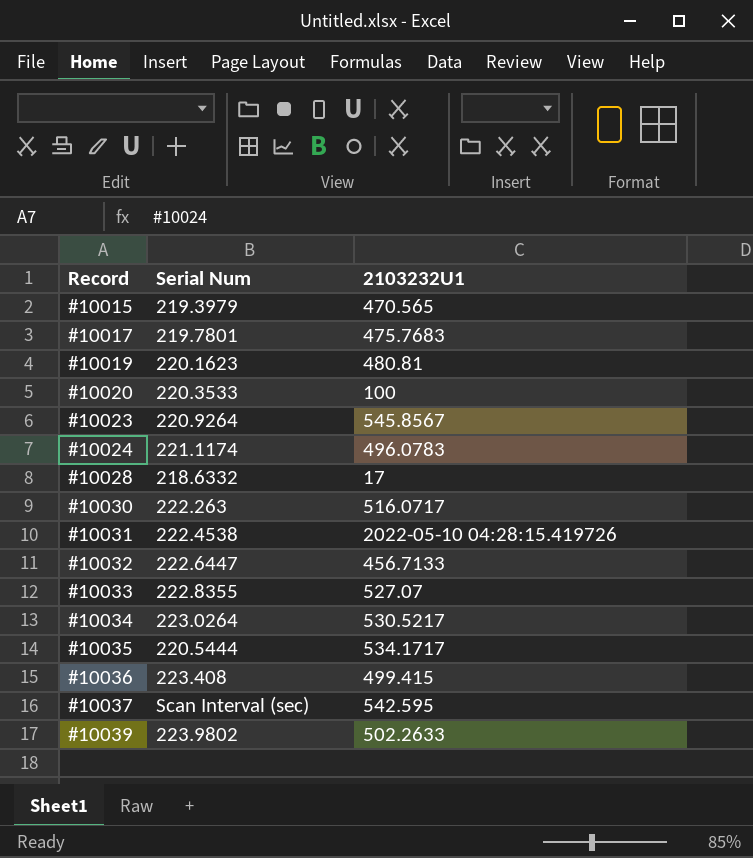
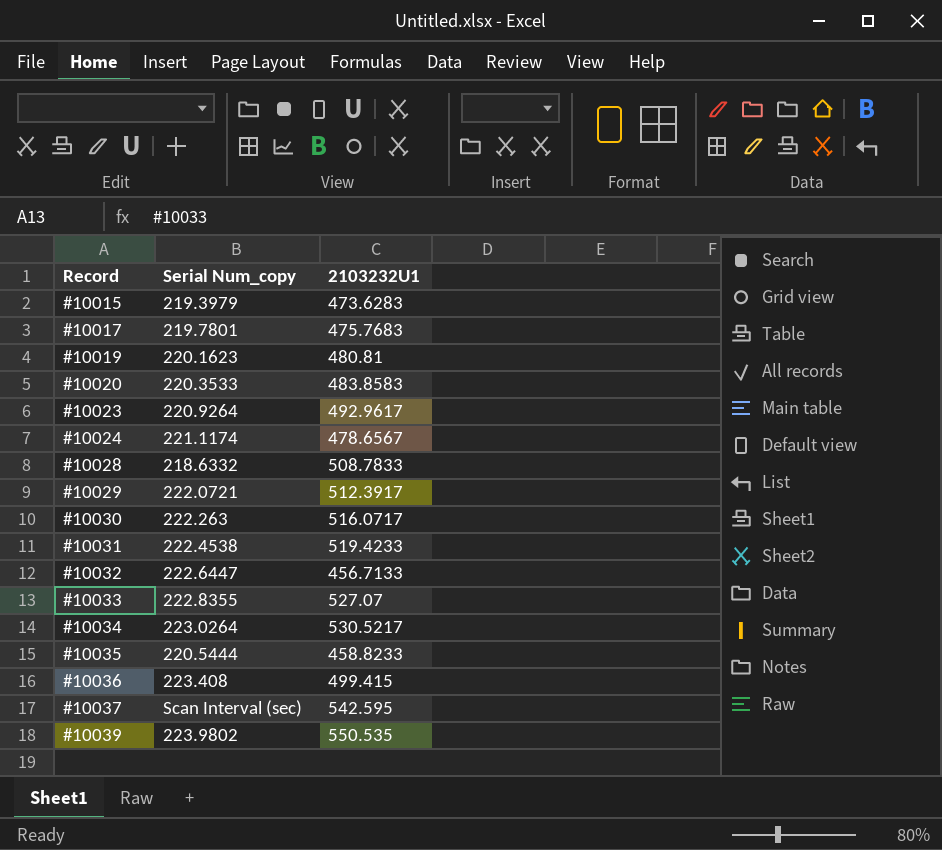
column name: Serial Num -> Serial Num_copy
#10015 | 2103232U1: 470.565 -> 473.6283
#10020 | 2103232U1: 100 -> 483.8583
#10023 | 2103232U1: 545.8567 -> 492.9617
#10024 | 2103232U1: 496.0783 -> 478.6567
#10028 | 2103232U1: 17 -> 508.7833
row #10029: none -> 222.0721 | 512.3917
#10031 | 2103232U1: 2022-05-10 04:28:15.419726 -> 519.4233
#10035 | 2103232U1: 534.1717 -> 458.8233
#10039 | 2103232U1: 502.2633 -> 550.535

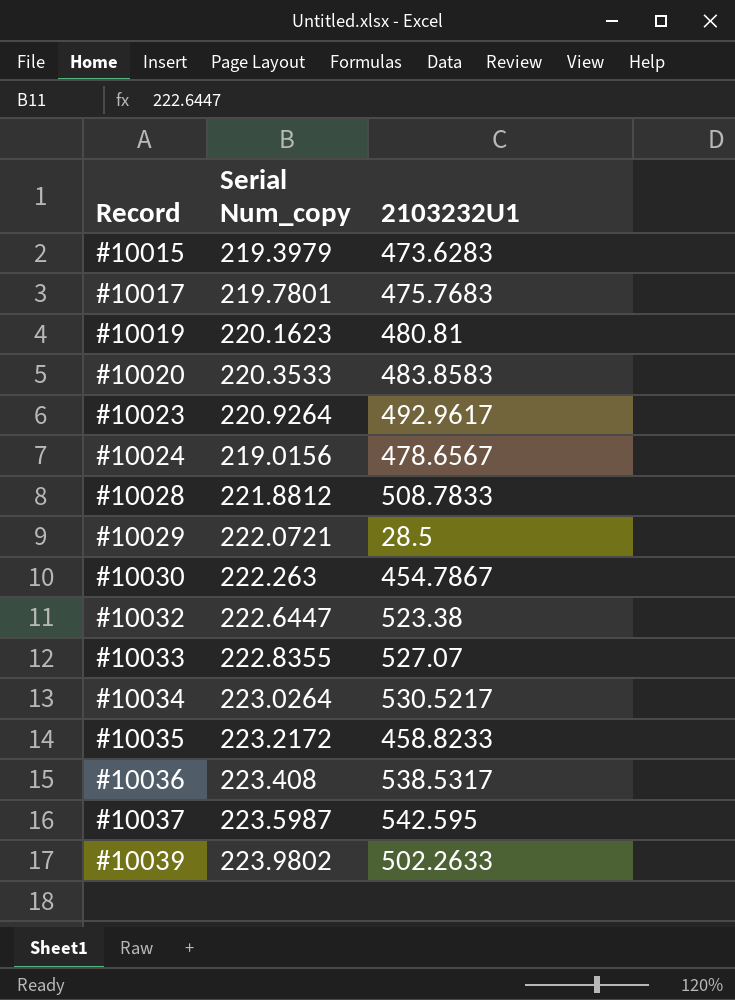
row #10031: 222.4538 | 519.4233 -> none
#10024 | Serial Num_copy: 221.1174 -> 219.0156
#10028 | Serial Num_copy: 218.6332 -> 221.8812
#10029 | 2103232U1: 512.3917 -> 28.5
#10030 | 2103232U1: 516.0717 -> 454.7867
#10032 | 2103232U1: 456.7133 -> 523.38
#10035 | Serial Num_copy: 220.5444 -> 223.2172
#10036 | 2103232U1: 499.415 -> 538.5317
#10037 | Serial Num_copy: Scan Interval (sec) -> 223.5987
#10039 | 2103232U1: 550.535 -> 502.2633

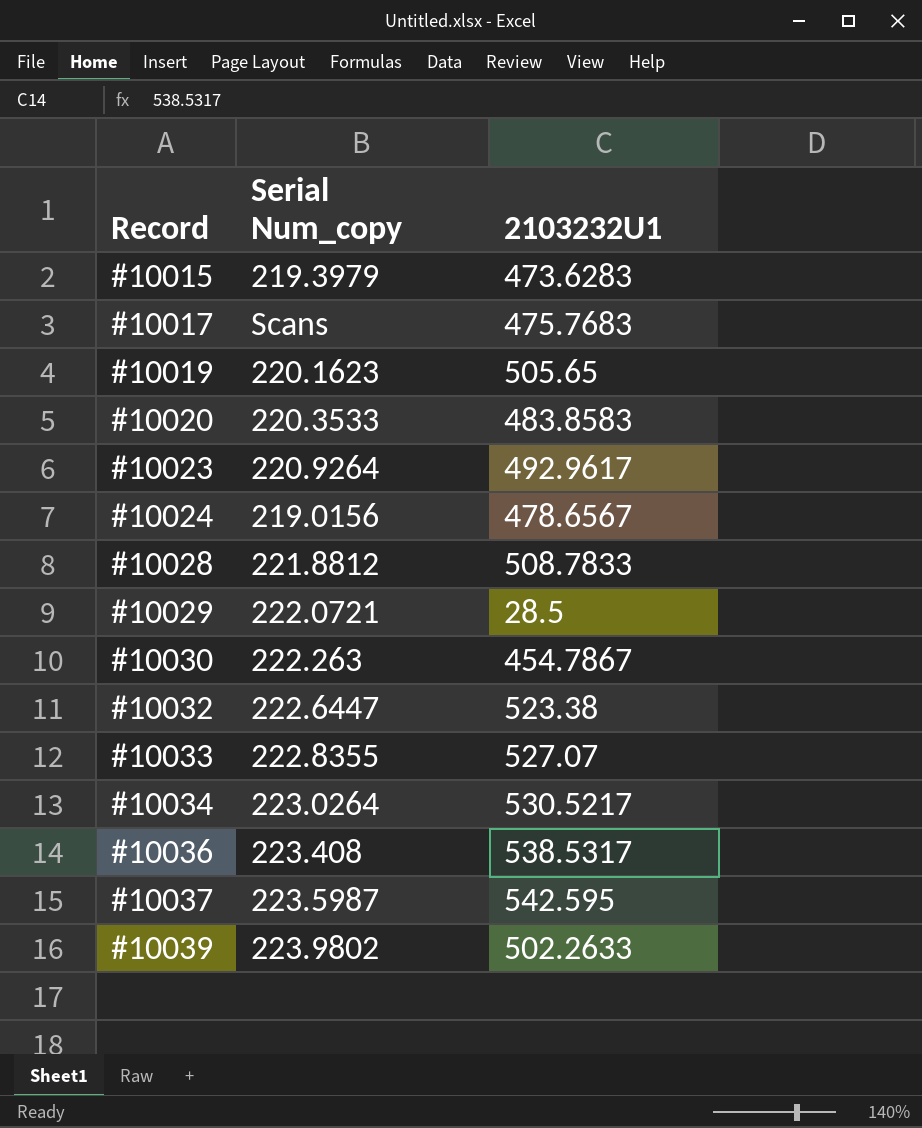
row #10035: 223.2172 | 458.8233 -> none
#10017 | Serial Num_copy: 219.7801 -> Scans
#10019 | 2103232U1: 480.81 -> 505.65

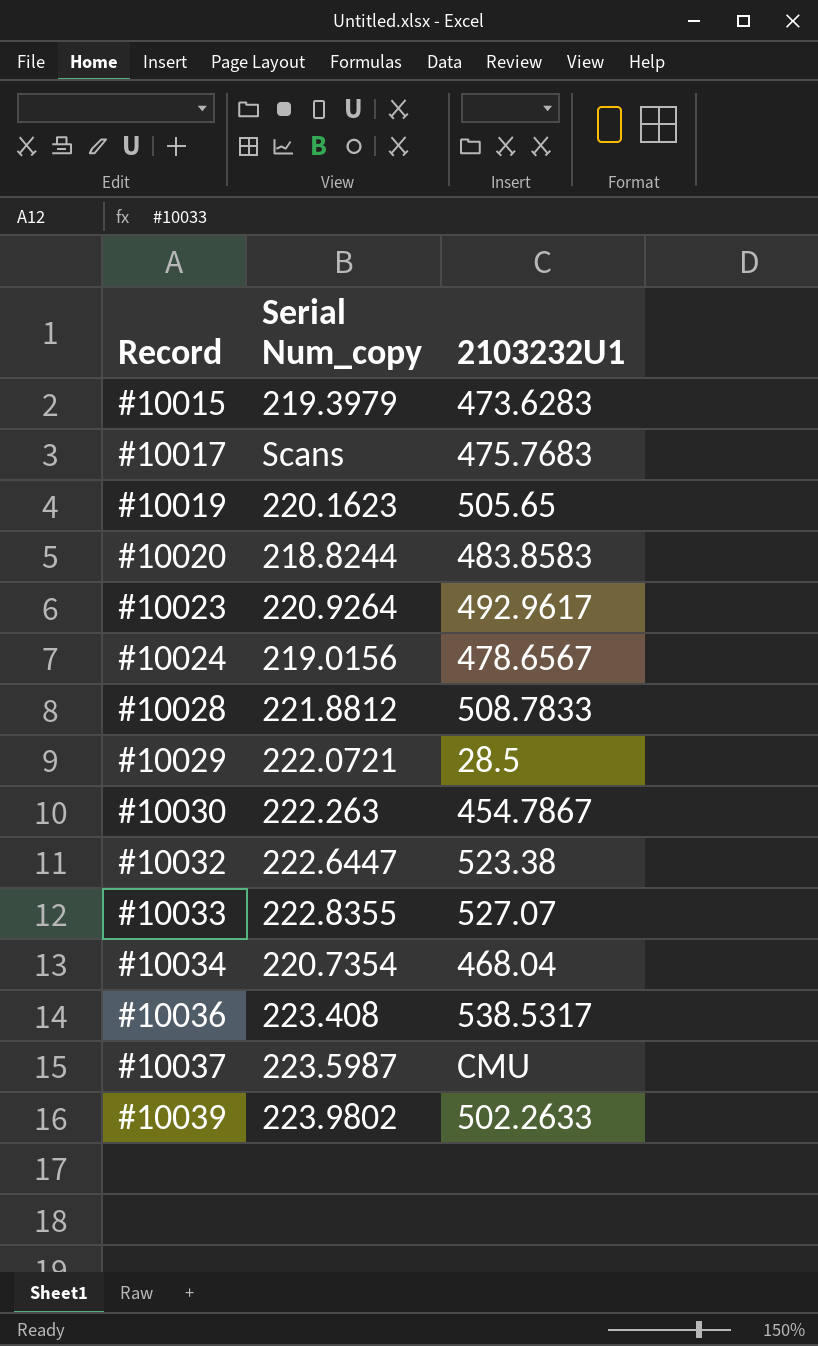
#10020 | Serial Num_copy: 220.3533 -> 218.8244
#10034 | Serial Num_copy: 223.0264 -> 220.7354
#10034 | 2103232U1: 530.5217 -> 468.04
#10037 | 2103232U1: 542.595 -> CMU

